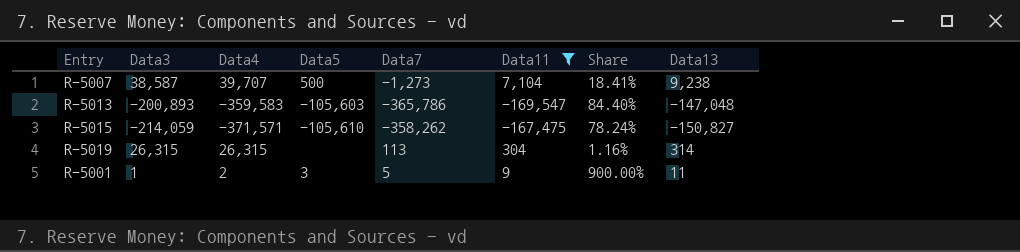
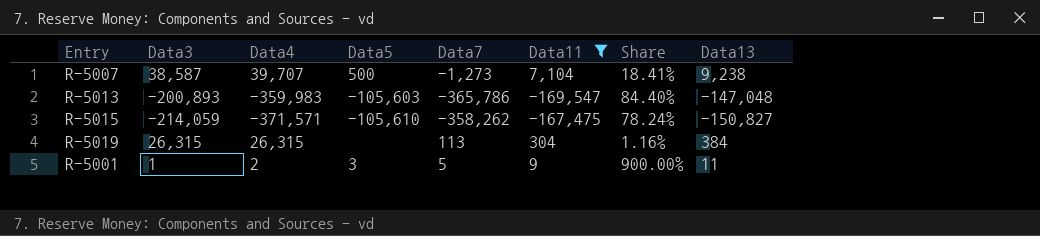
R-5013 | Data4: -359,583 -> -359,983
R-5019 | Data13: 314 -> 384

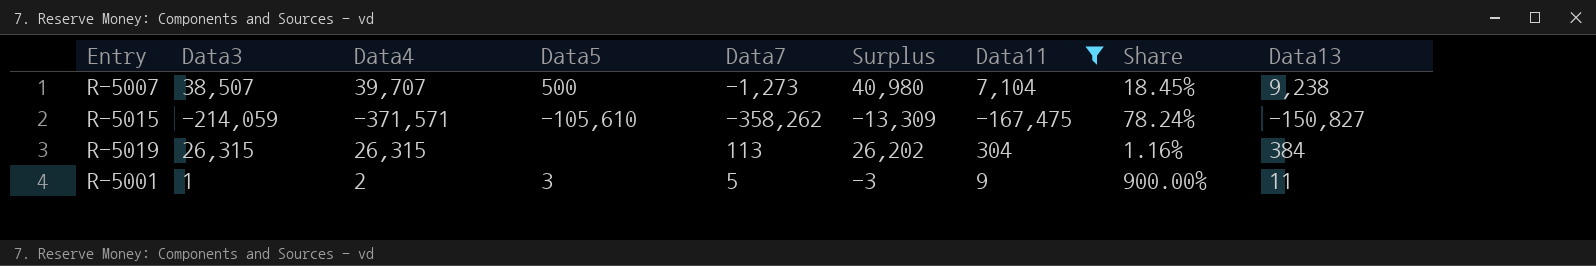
column Surplus | formula: none -> [Data4] - [Data7]
row R-5013: -200,893 | -359,983 | -105,603 | -365,786 | -169,547 | 84.40% | -147,048 -> none
R-5007 | Data3: 38,587 -> 38,507
R-5007 | Share: 18.41% -> 18.45%

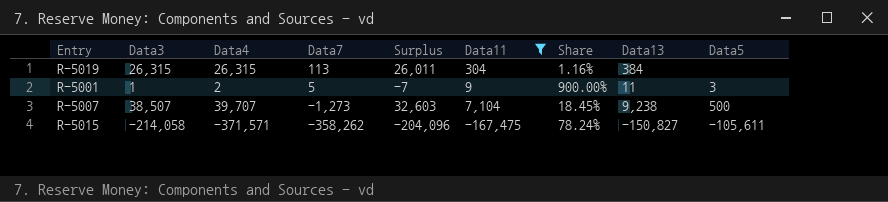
row order: none -> Data7 descending
column Surplus | formula: [Data4] - [Data7] -> [Data4] - [Data11]
column Data5 | position: 4 -> 9
R-5015 | Data3: -214,059 -> -214,058
R-5015 | Data5: -105,610 -> -105,611

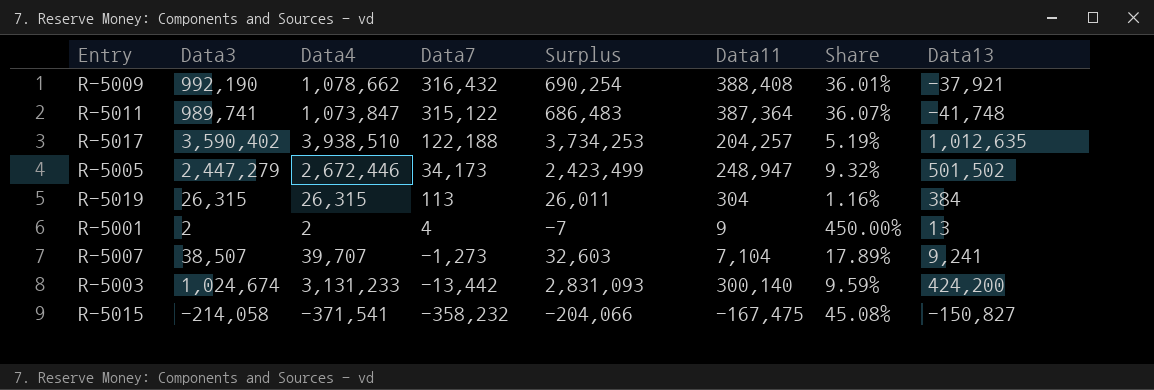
filter: Data11 <= 7,104 -> none
column Data5 | position: 9 -> none
column Share | formula: [Data11] / [Data3] -> [Data11] / [Data4]
R-5001 | Data3: 1 -> 2
R-5001 | Data7: 5 -> 4
R-5001 | Data13: 11 -> 13
R-5007 | Data13: 9,238 -> 9,241
R-5015 | Data4: -371,571 -> -371,541
R-5015 | Data7: -358,262 -> -358,232
R-5015 | Surplus: -204,096 -> -204,066

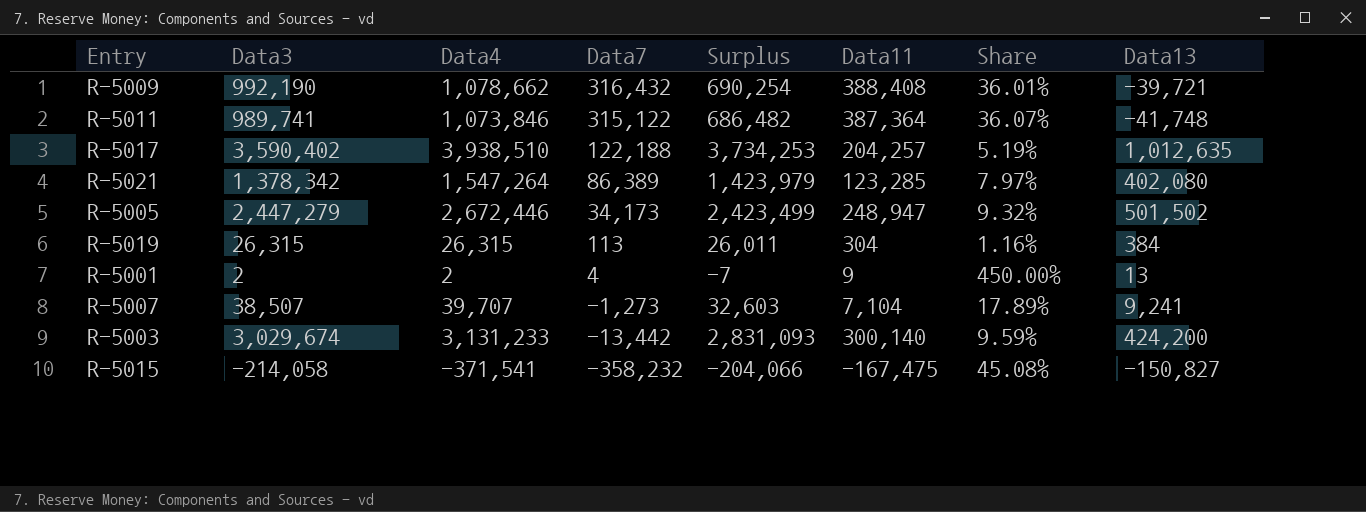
R-5009 | Data13: -37,921 -> -39,721
R-5011 | Data4: 1,073,847 -> 1,073,846
R-5011 | Surplus: 686,483 -> 686,482
row R-5021: none -> 1,378,342 | 1,547,264 | 86,389 | 1,423,979 | 123,285 | 7.97% | 402,080
R-5003 | Data3: 1,024,674 -> 3,029,674

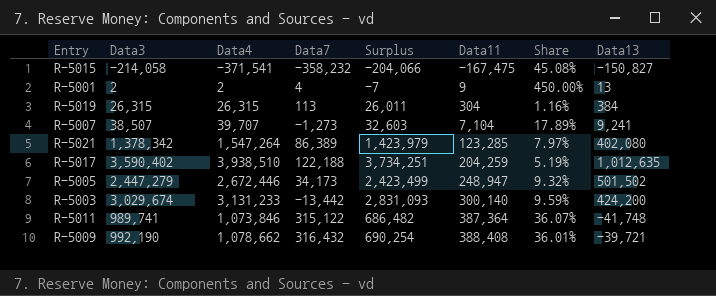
row order: Data7 descending -> Data11 ascending
R-5017 | Surplus: 3,734,253 -> 3,734,251
R-5017 | Data11: 204,257 -> 204,259

